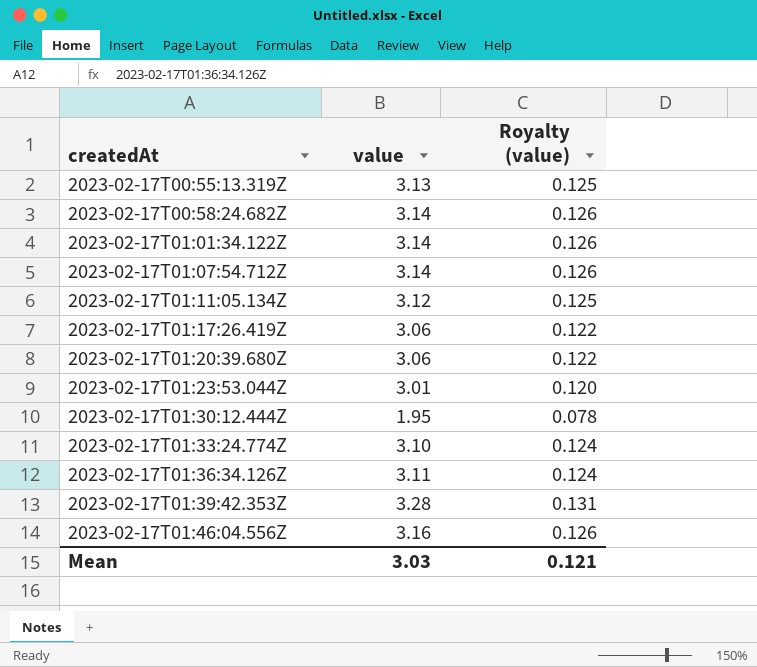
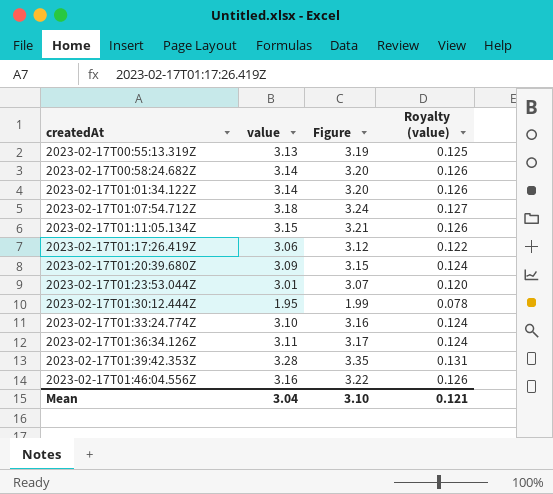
column Figure | formula: none -> [value] * 1.02
2023-02-17T01:07:54.712Z | value: 3.14 -> 3.18
2023-02-17T01:07:54.712Z | Royalty (value): 0.126 -> 0.127
2023-02-17T01:11:05.134Z | value: 3.12 -> 3.15
2023-02-17T01:11:05.134Z | Royalty (value): 0.125 -> 0.126
2023-02-17T01:20:39.680Z | value: 3.06 -> 3.09
2023-02-17T01:20:39.680Z | Royalty (value): 0.122 -> 0.124
Mean | value: 3.03 -> 3.04

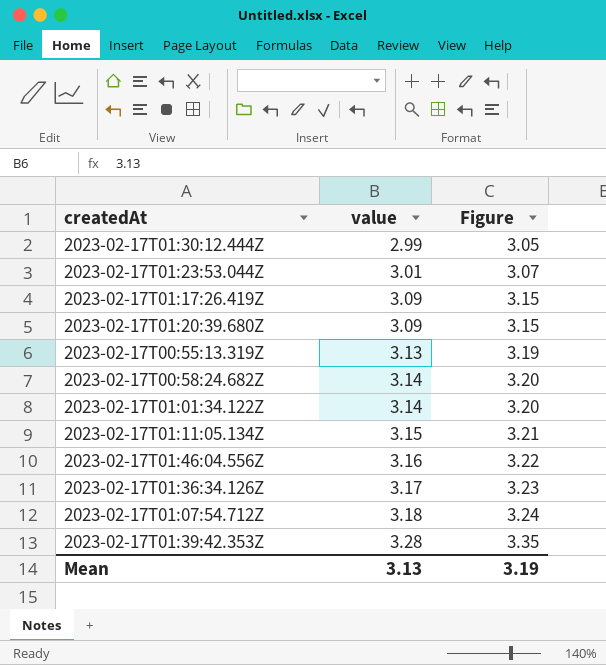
row order: createdAt ascending -> value ascending
column Royalty (value) | formula: [value] * 0.04 -> none
row 2023-02-17T01:33:24.774Z: 3.10 | 3.16 | 0.124 -> none
2023-02-17T01:30:12.444Z | value: 1.95 -> 2.99
2023-02-17T01:30:12.444Z | Figure: 1.99 -> 3.05
2023-02-17T01:17:26.419Z | value: 3.06 -> 3.09
2023-02-17T01:17:26.419Z | Figure: 3.12 -> 3.15
2023-02-17T01:36:34.126Z | value: 3.11 -> 3.17
2023-02-17T01:36:34.126Z | Figure: 3.17 -> 3.23
Mean | value: 3.04 -> 3.13
Mean | Figure: 3.10 -> 3.19

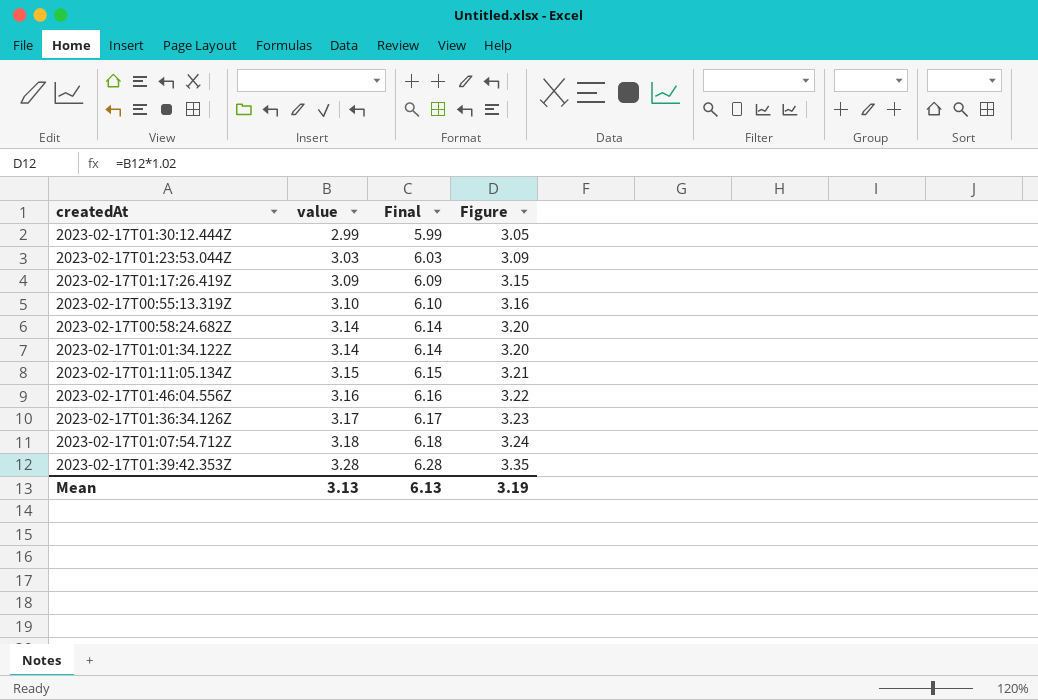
column Final | formula: none -> [value] + 3
row 2023-02-17T01:20:39.680Z: 3.09 | 3.15 -> none
2023-02-17T01:23:53.044Z | value: 3.01 -> 3.03
2023-02-17T01:23:53.044Z | Figure: 3.07 -> 3.09
2023-02-17T00:55:13.319Z | value: 3.13 -> 3.10
2023-02-17T00:55:13.319Z | Figure: 3.19 -> 3.16

